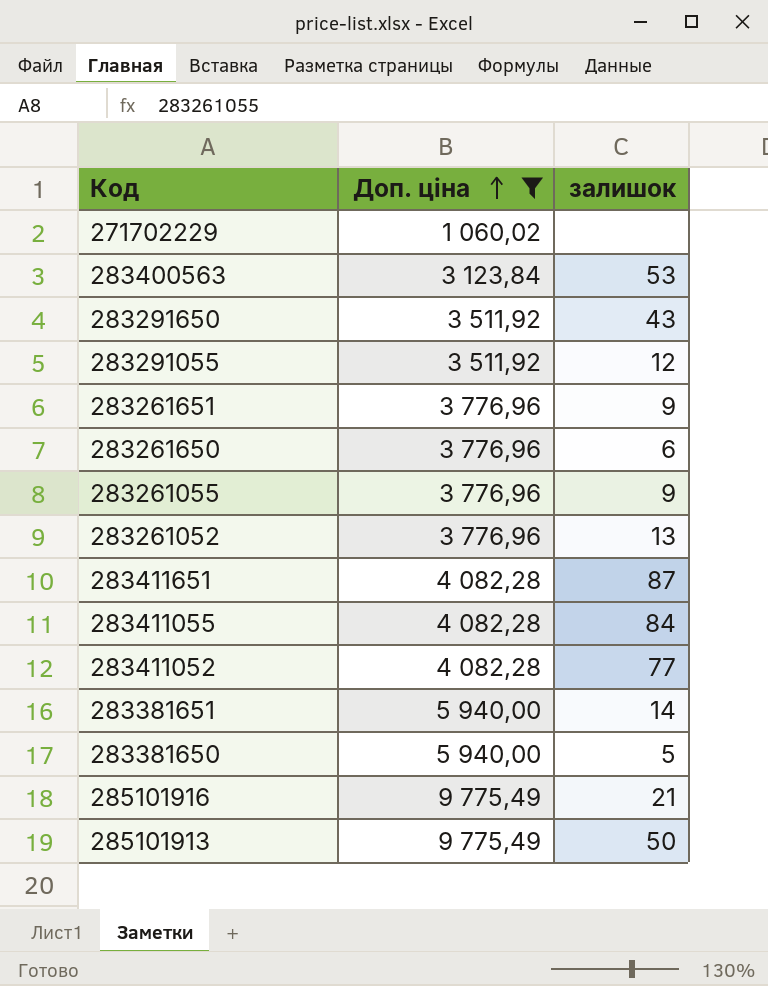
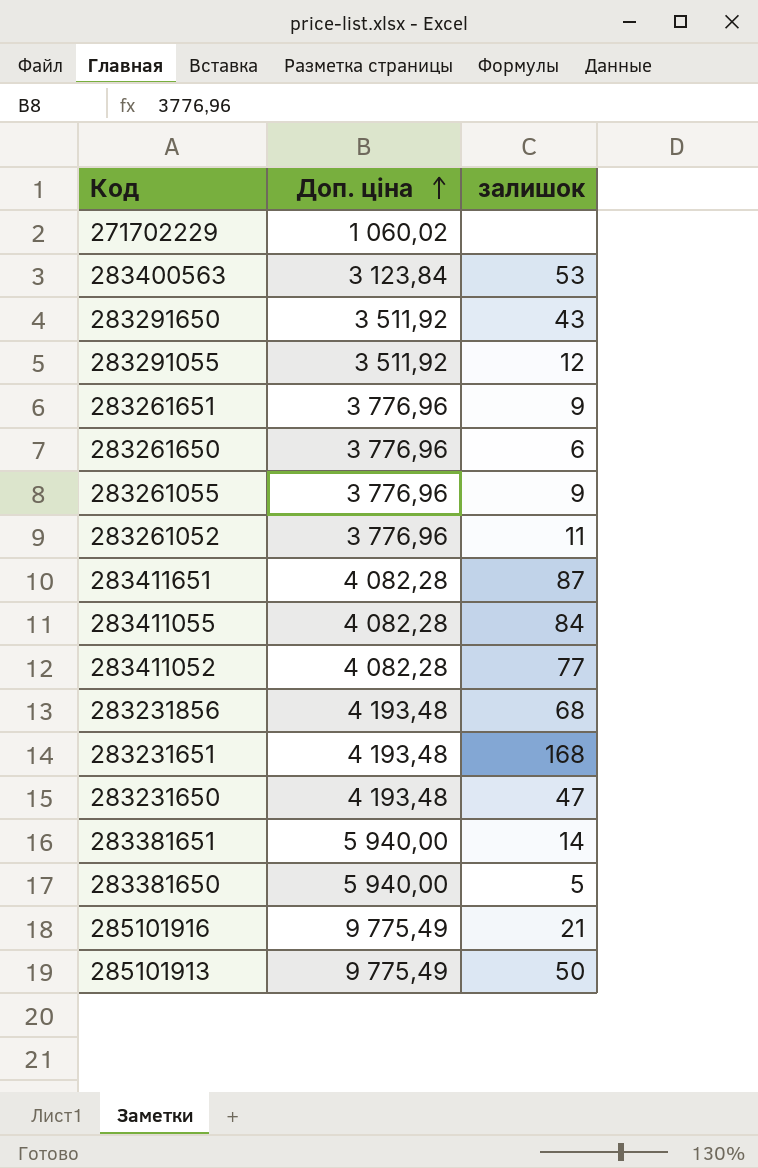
filter: Доп. ціна != 4 193,48 -> none
283261052 | залишок: 13 -> 11

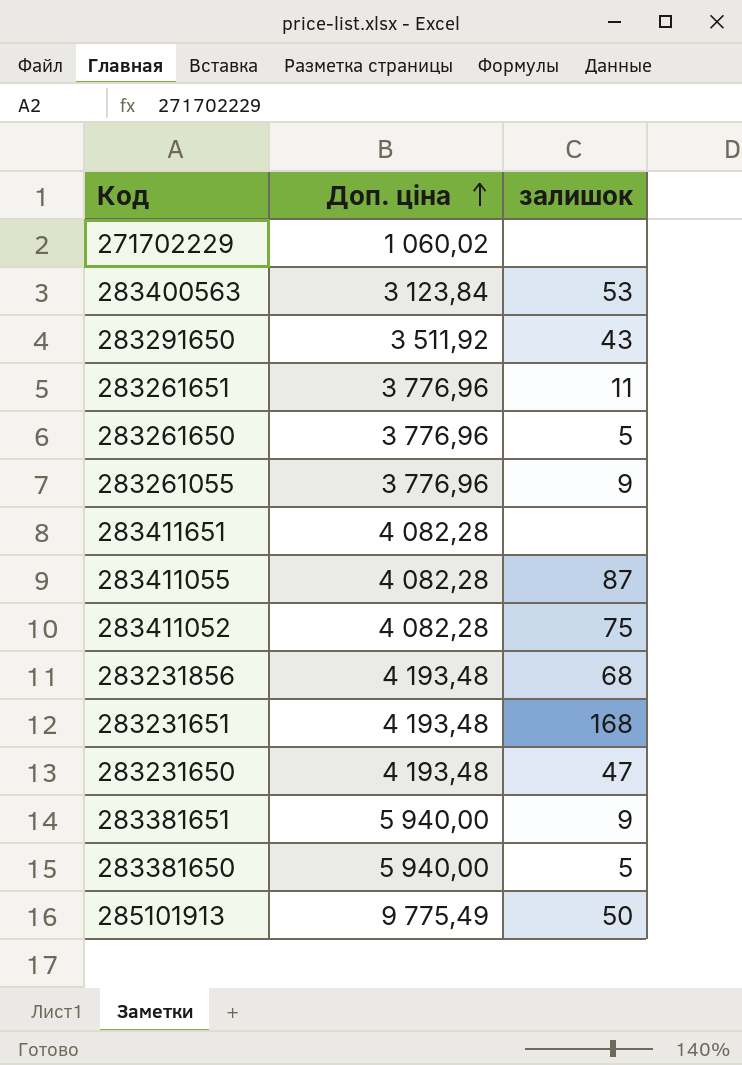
row 283291055: 3 511,92 | 12 -> none
row 283261052: 3 776,96 | 11 -> none
row 285101916: 9 775,49 | 21 -> none
283261651 | залишок: 9 -> 11
283261650 | залишок: 6 -> 5
283411651 | залишок: 87 -> none
283411055 | залишок: 84 -> 87
283411052 | залишок: 77 -> 75
283381651 | залишок: 14 -> 9

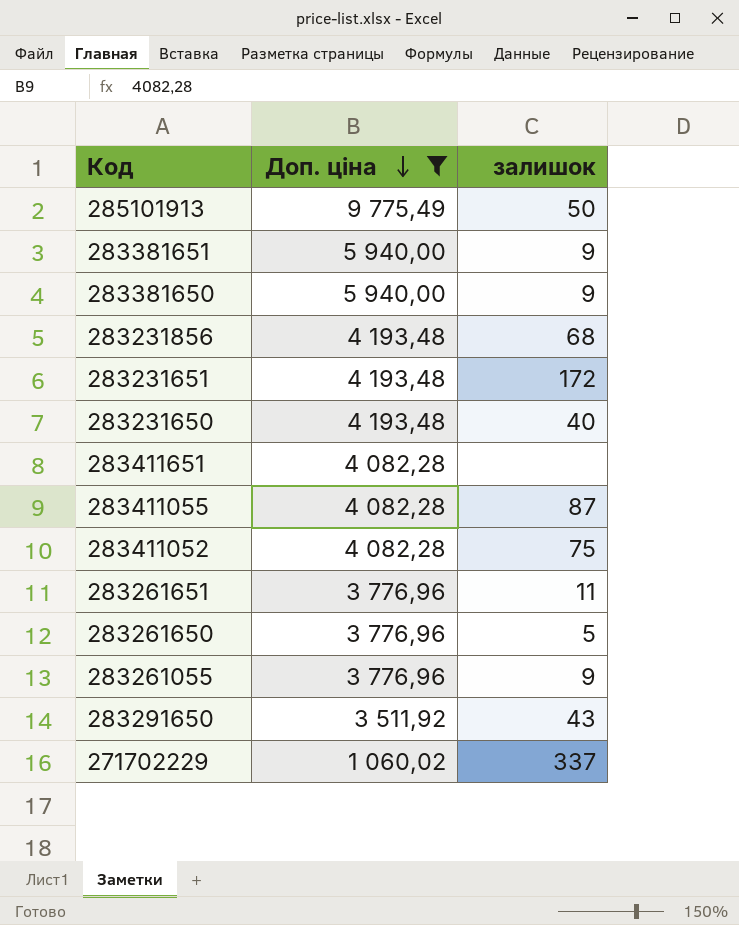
filter: none -> Доп. ціна != 3 123,84
row order: Доп. ціна ascending -> Доп. ціна descending
283381650 | залишок: 5 -> 9
283231651 | залишок: 168 -> 172
283231650 | залишок: 47 -> 40
271702229 | залишок: none -> 337

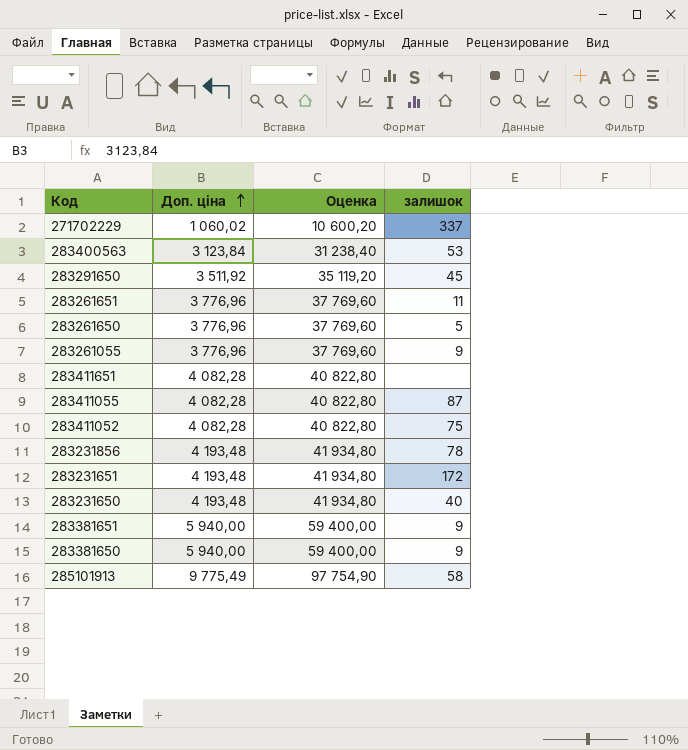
filter: Доп. ціна != 3 123,84 -> none
row order: Доп. ціна descending -> Доп. ціна ascending
column Оценка | formula: none -> [Доп. ціна] * 10
283291650 | залишок: 43 -> 45
283231856 | залишок: 68 -> 78
285101913 | залишок: 50 -> 58

